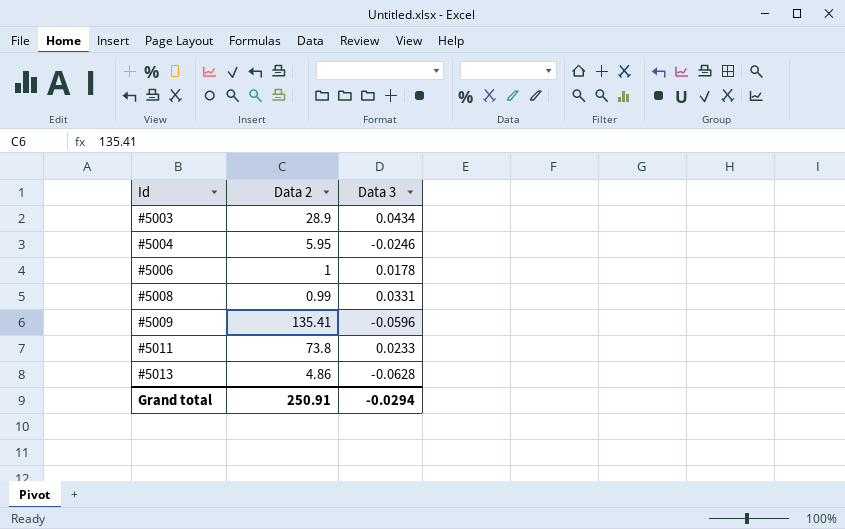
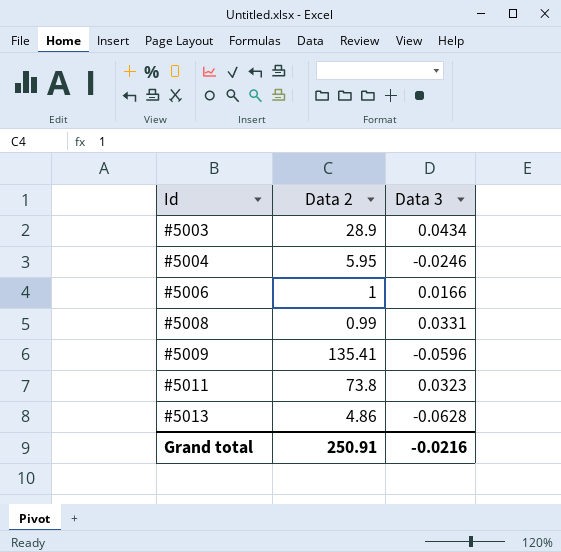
#5006 | Data 3: 0.0178 -> 0.0166
#5011 | Data 3: 0.0233 -> 0.0323
Grand total | Data 3: -0.0294 -> -0.0216

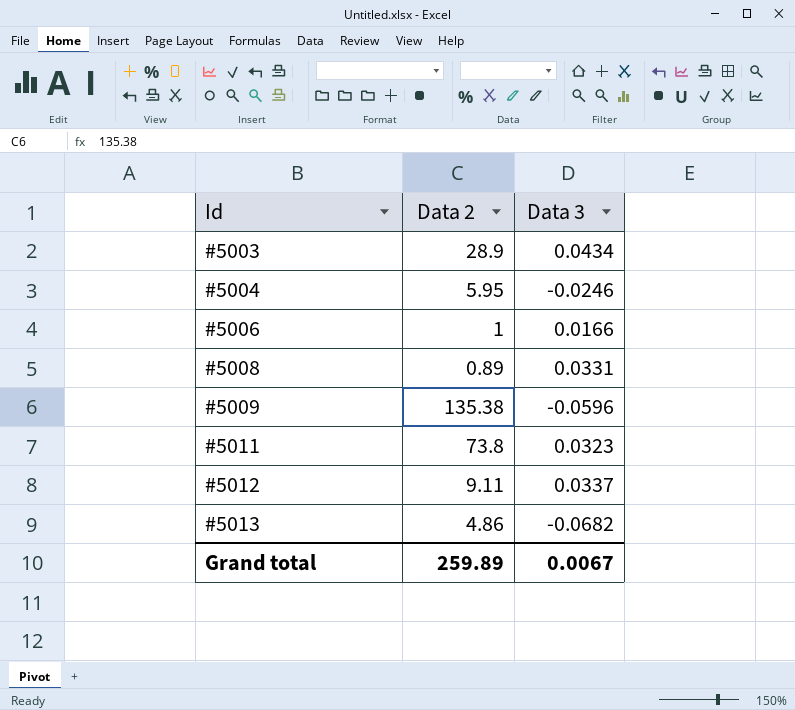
#5008 | Data 2: 0.99 -> 0.89
#5009 | Data 2: 135.41 -> 135.38
row #5012: none -> 9.11 | 0.0337
#5013 | Data 3: -0.0628 -> -0.0682
Grand total | Data 2: 250.91 -> 259.89
Grand total | Data 3: -0.0216 -> 0.0067

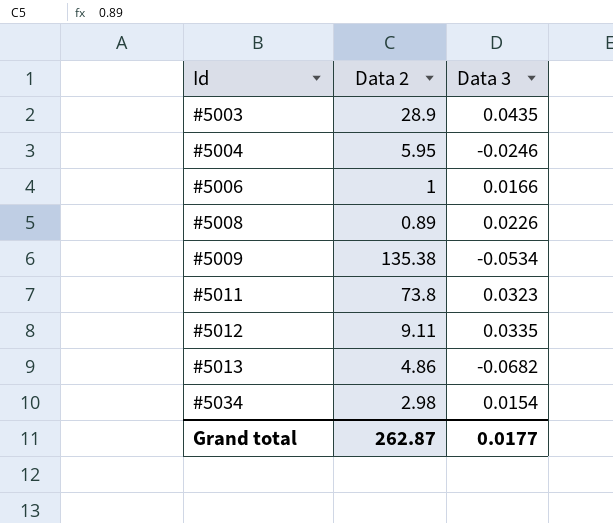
#5003 | Data 3: 0.0434 -> 0.0435
#5008 | Data 3: 0.0331 -> 0.0226
#5009 | Data 3: -0.0596 -> -0.0534
#5012 | Data 3: 0.0337 -> 0.0335
row #5034: none -> 2.98 | 0.0154
Grand total | Data 2: 259.89 -> 262.87
Grand total | Data 3: 0.0067 -> 0.0177

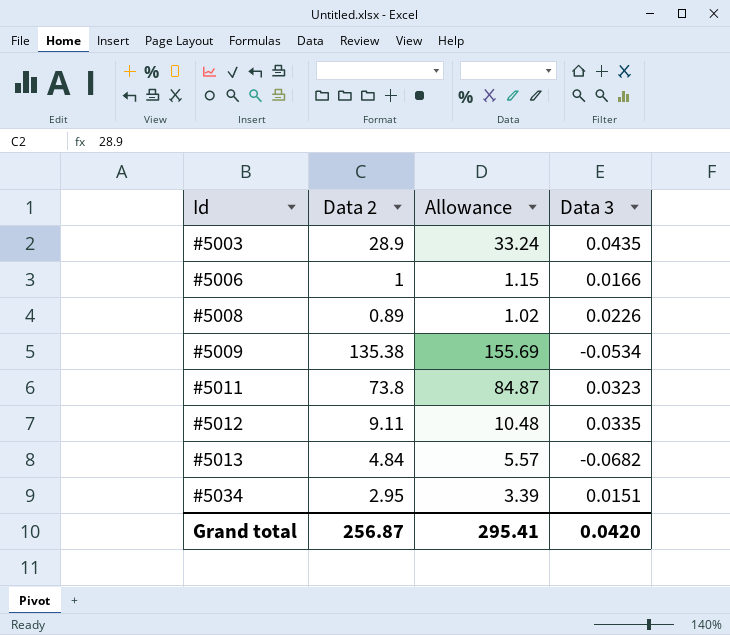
column Allowance | formula: none -> [Data 2] * 1.15
row #5004: 5.95 | -0.0246 -> none
#5013 | Data 2: 4.86 -> 4.84
#5034 | Data 2: 2.98 -> 2.95
#5034 | Data 3: 0.0154 -> 0.0151
Grand total | Data 2: 262.87 -> 256.87
Grand total | Data 3: 0.0177 -> 0.0420

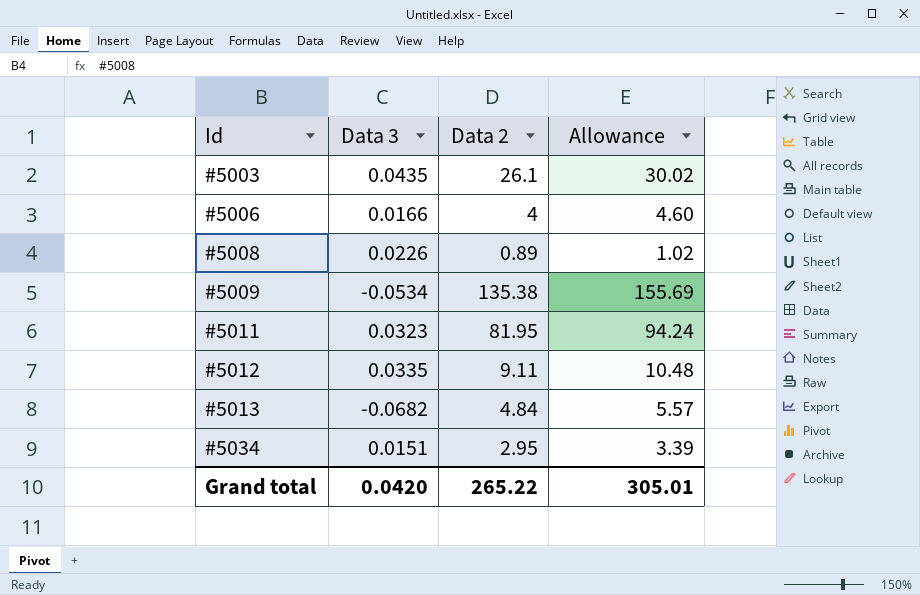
column Data 3 | position: 4 -> 2
#5003 | Data 2: 28.9 -> 26.1
#5003 | Allowance: 33.24 -> 30.02
#5006 | Data 2: 1 -> 4
#5006 | Allowance: 1.15 -> 4.60
#5011 | Data 2: 73.8 -> 81.95
#5011 | Allowance: 84.87 -> 94.24
Grand total | Data 2: 256.87 -> 265.22
Grand total | Allowance: 295.41 -> 305.01

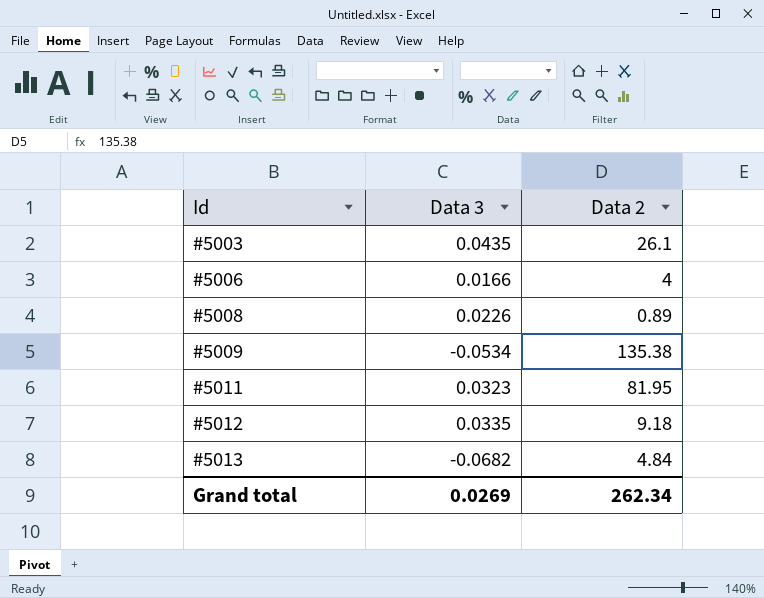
column Allowance | formula: [Data 2] * 1.15 -> none
row #5034: 0.0151 | 2.95 | 3.39 -> none
#5012 | Data 2: 9.11 -> 9.18
Grand total | Data 3: 0.0420 -> 0.0269
Grand total | Data 2: 265.22 -> 262.34

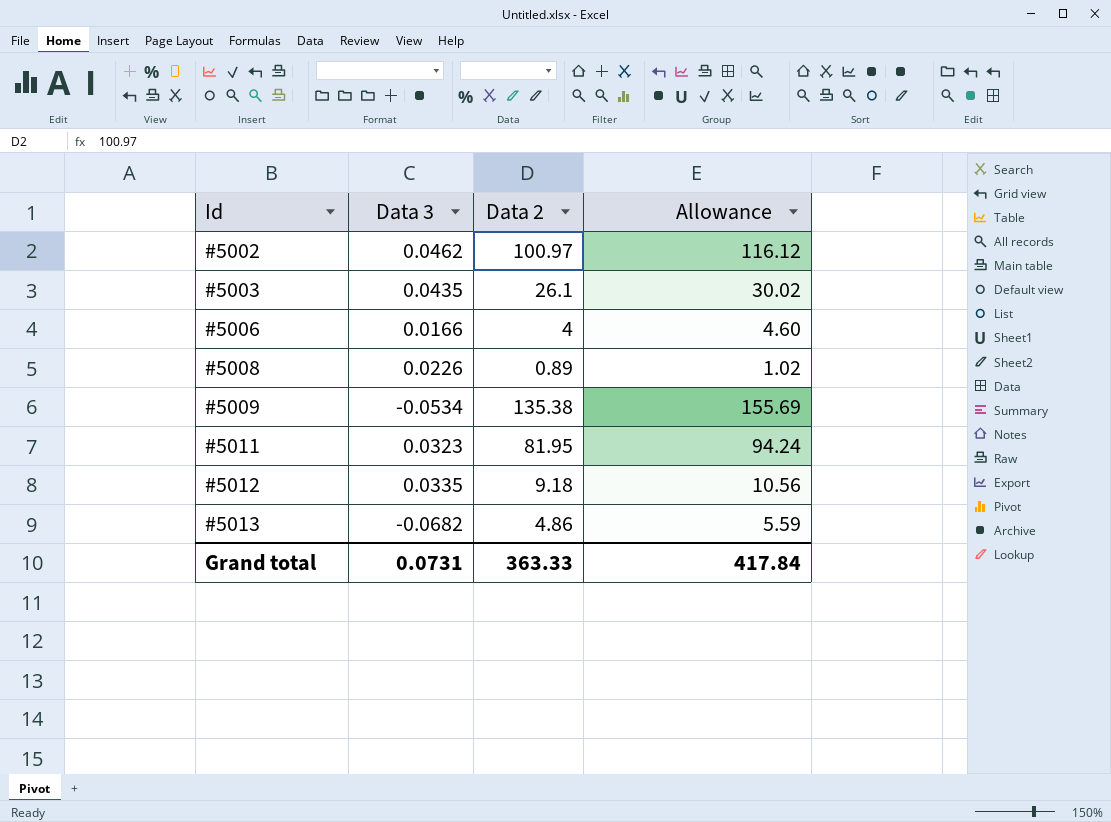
column Allowance | formula: none -> [Data 2] * 1.15
row #5002: none -> 0.0462 | 100.97 | 116.12
#5013 | Data 2: 4.84 -> 4.86
Grand total | Data 3: 0.0269 -> 0.0731
Grand total | Data 2: 262.34 -> 363.33

